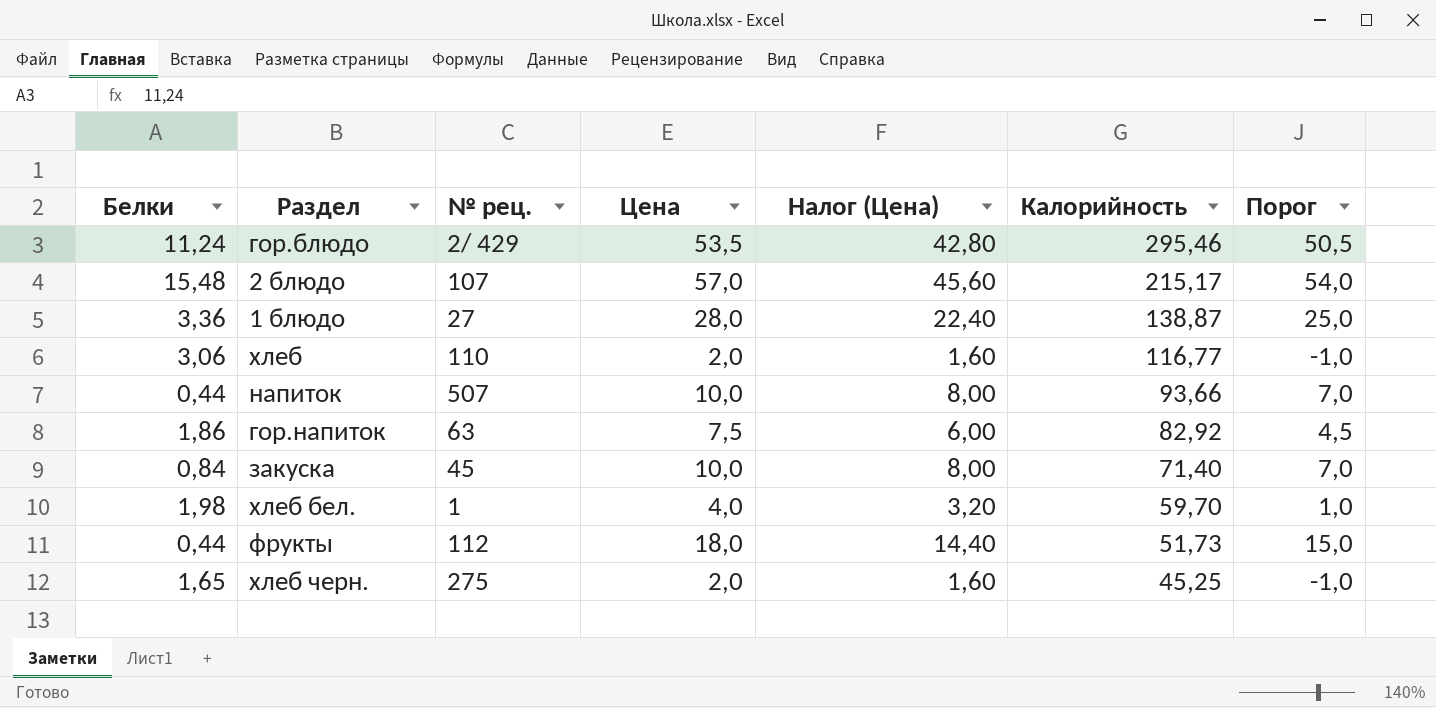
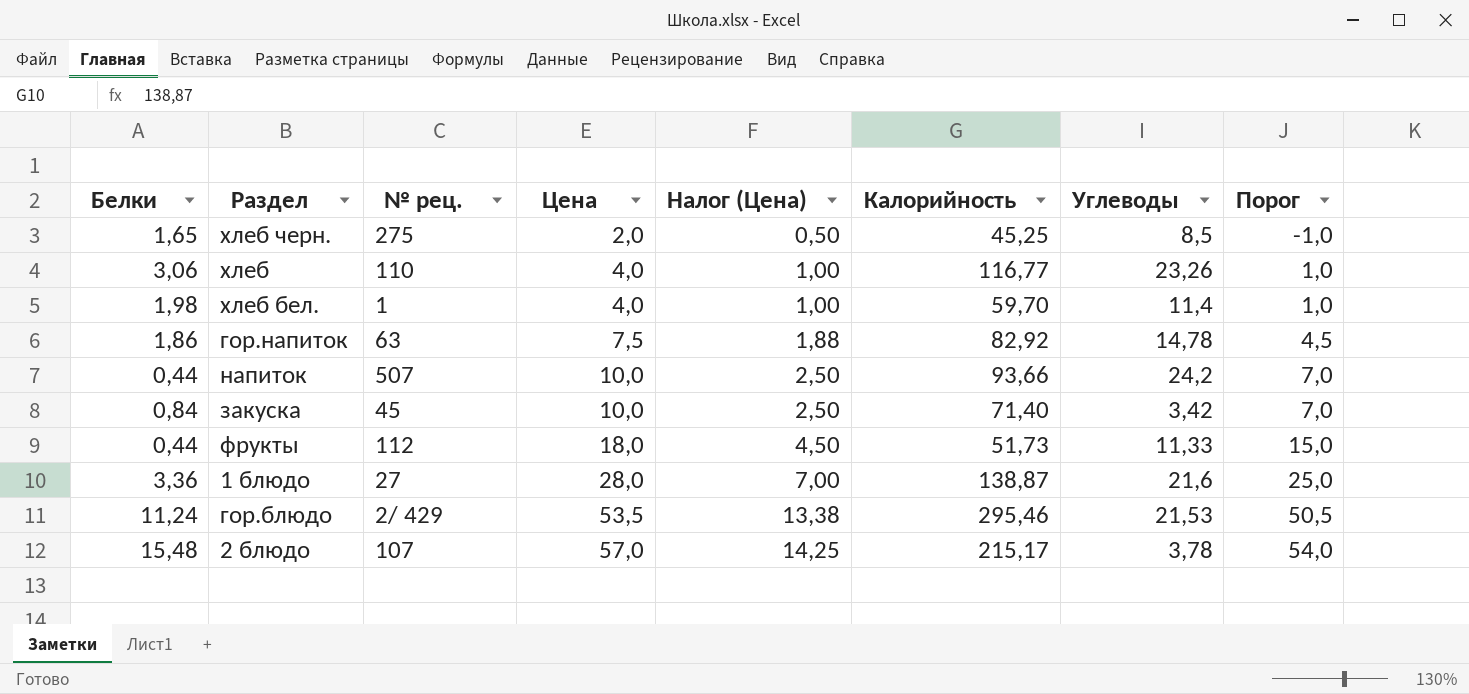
row order: Калорийность descending -> Цена ascending
column Налог (Цена) | formula: [Цена] * 0,8 -> [Цена] * 0,25
column Углеводы | position: none -> 7
хлеб | Цена: 2,0 -> 4,0
хлеб | Порог: -1,0 -> 1,0

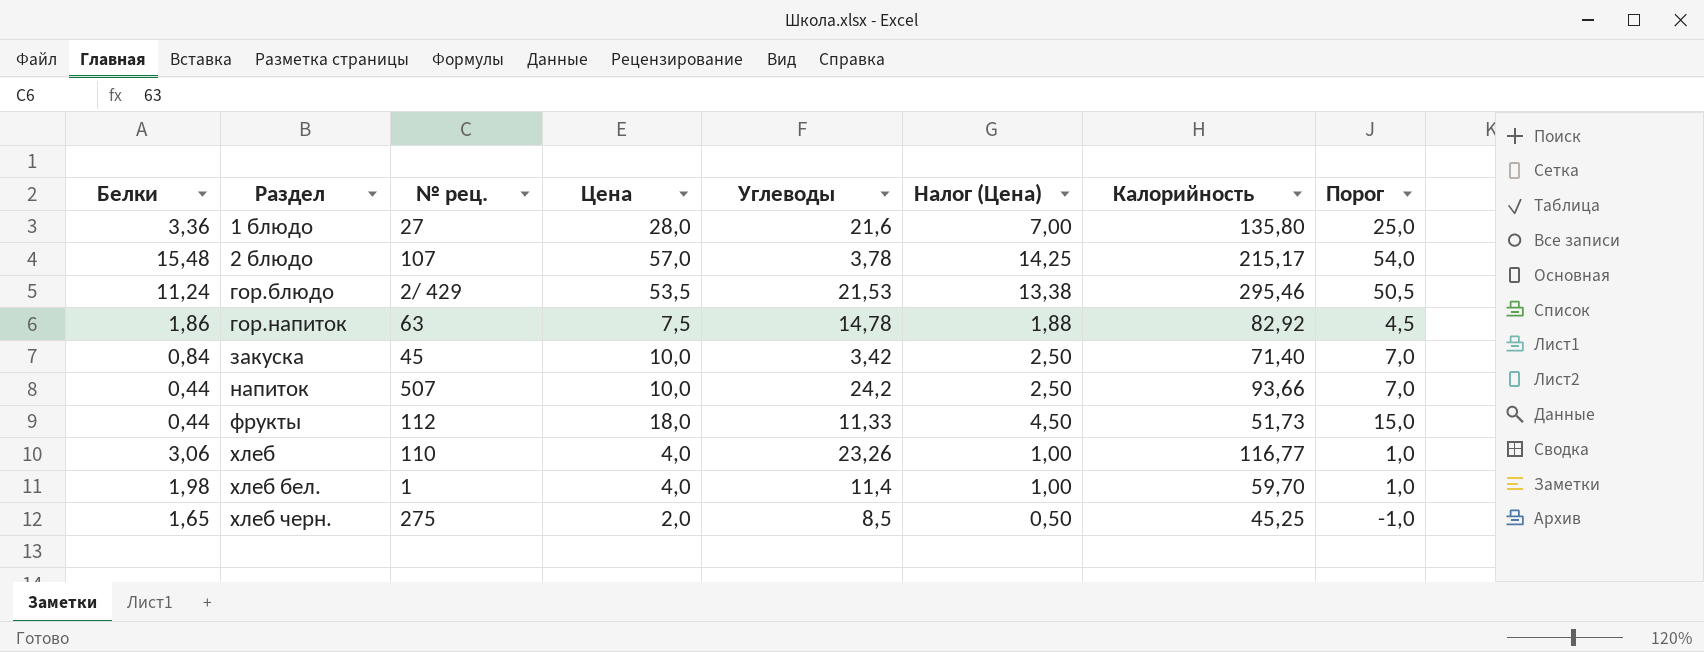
row order: Цена ascending -> Раздел ascending
column Углеводы | position: 7 -> 5
1 блюдо | Калорийность: 138,87 -> 135,80

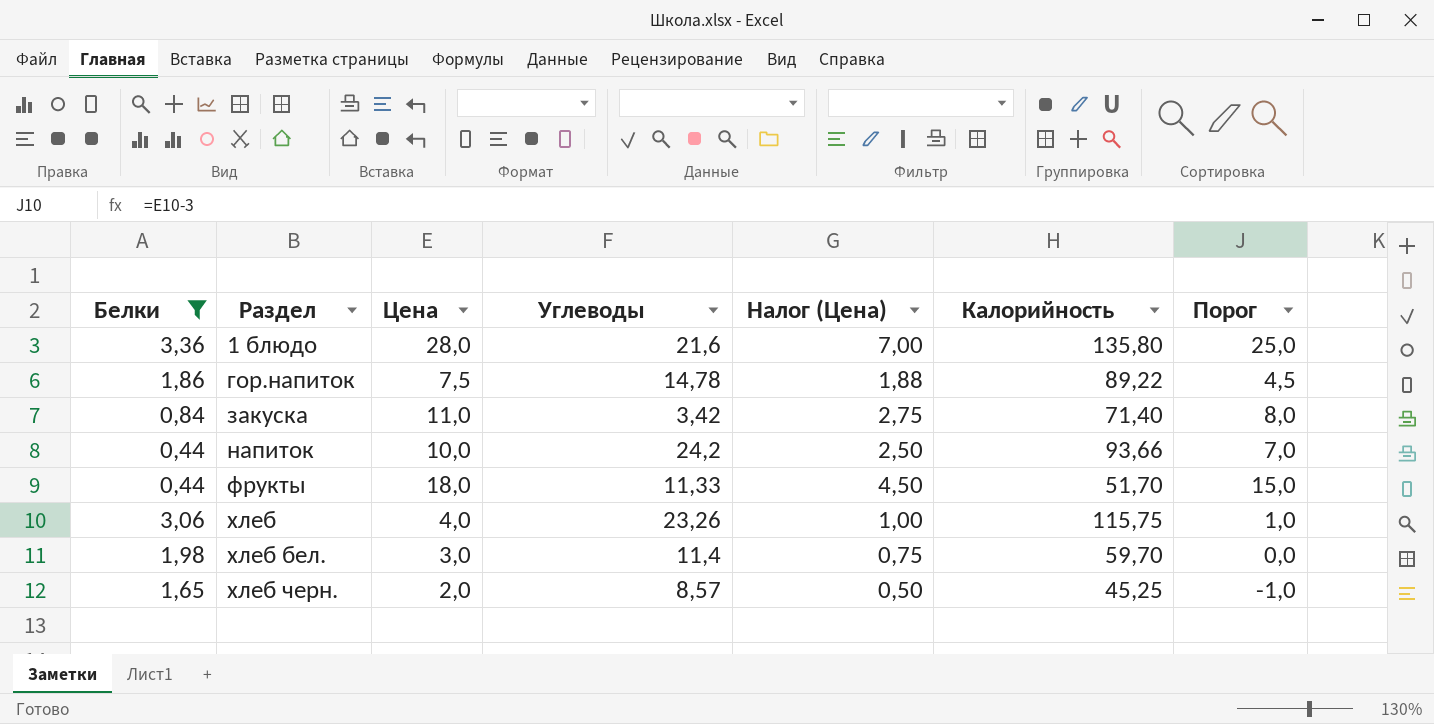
filter: none -> Белки <= 3,36
column № рец. | position: 3 -> none
гор.напиток | Калорийность: 82,92 -> 89,22
закуска | Цена: 10,0 -> 11,0
закуска | Налог (Цена): 2,50 -> 2,75
закуска | Порог: 7,0 -> 8,0
фрукты | Калорийность: 51,73 -> 51,70
хлеб | Калорийность: 116,77 -> 115,75
хлеб бел. | Цена: 4,0 -> 3,0
хлеб бел. | Налог (Цена): 1,00 -> 0,75
хлеб бел. | Порог: 1,0 -> 0,0
хлеб черн. | Углеводы: 8,5 -> 8,57

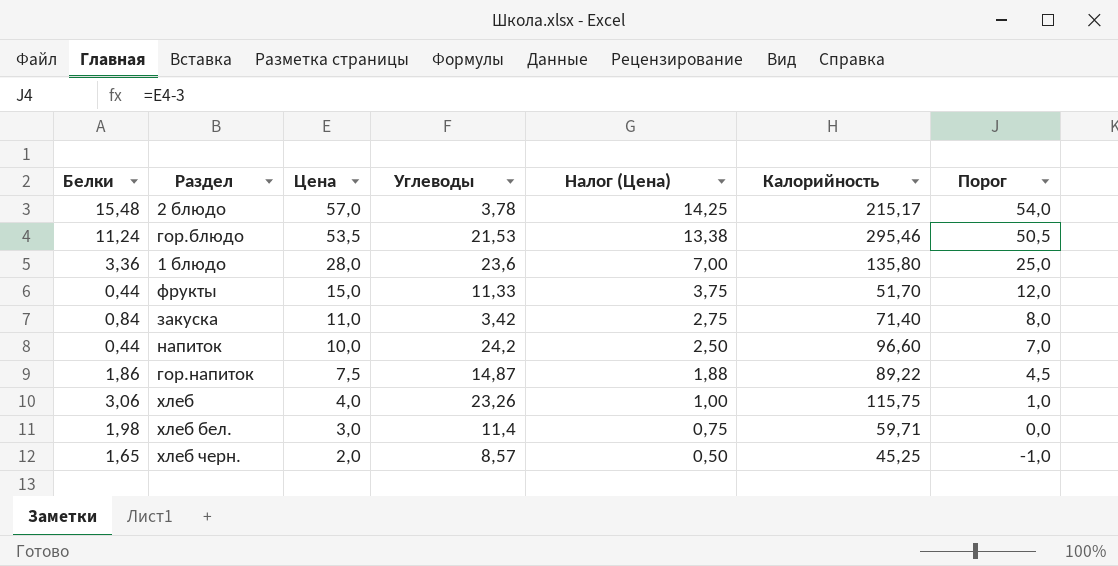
filter: Белки <= 3,36 -> none
row order: Раздел ascending -> Цена descending
1 блюдо | Углеводы: 21,6 -> 23,6
фрукты | Цена: 18,0 -> 15,0
фрукты | Налог (Цена): 4,50 -> 3,75
фрукты | Порог: 15,0 -> 12,0
напиток | Калорийность: 93,66 -> 96,60
гор.напиток | Углеводы: 14,78 -> 14,87
хлеб бел. | Калорийность: 59,70 -> 59,71

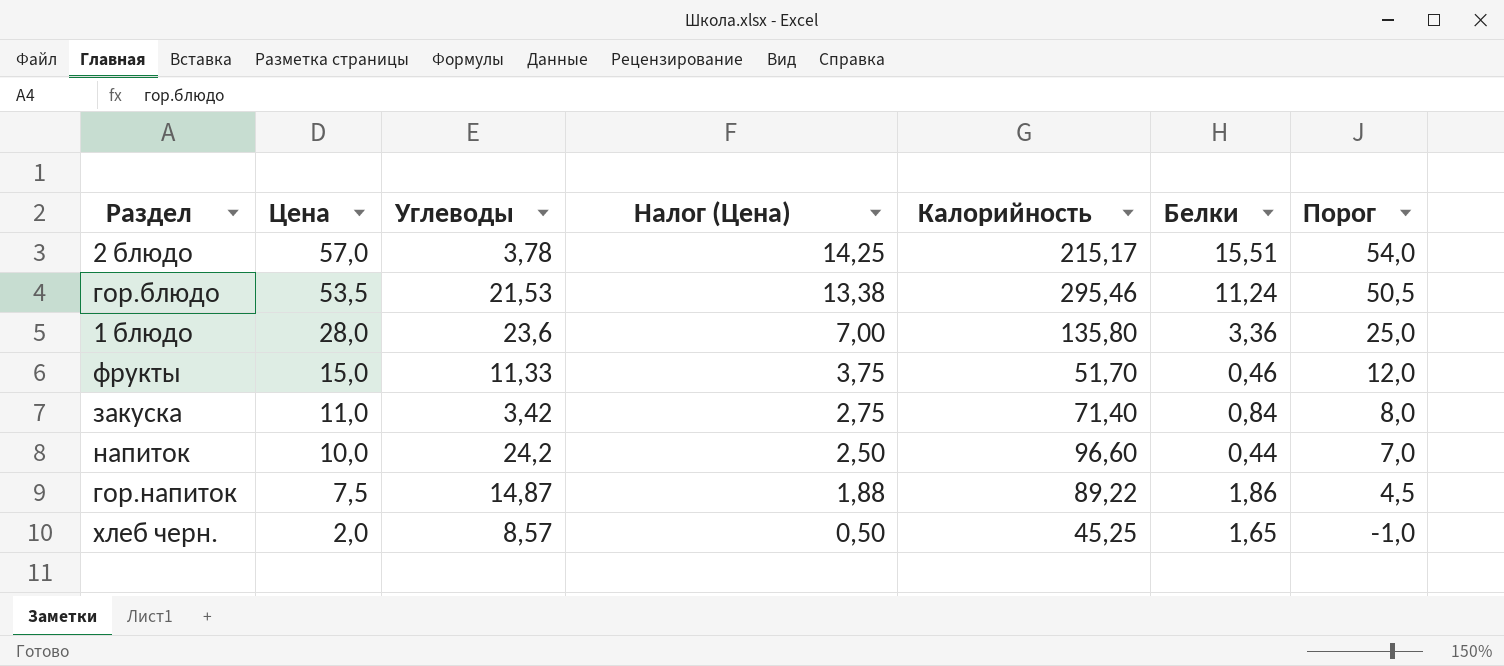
column Белки | position: 1 -> 6
row хлеб: 3,06 | 4,0 | 23,26 | 1,00 | 115,75 | 1,0 -> none
row хлеб бел.: 1,98 | 3,0 | 11,4 | 0,75 | 59,71 | 0,0 -> none
2 блюдо | Белки: 15,48 -> 15,51
фрукты | Белки: 0,44 -> 0,46

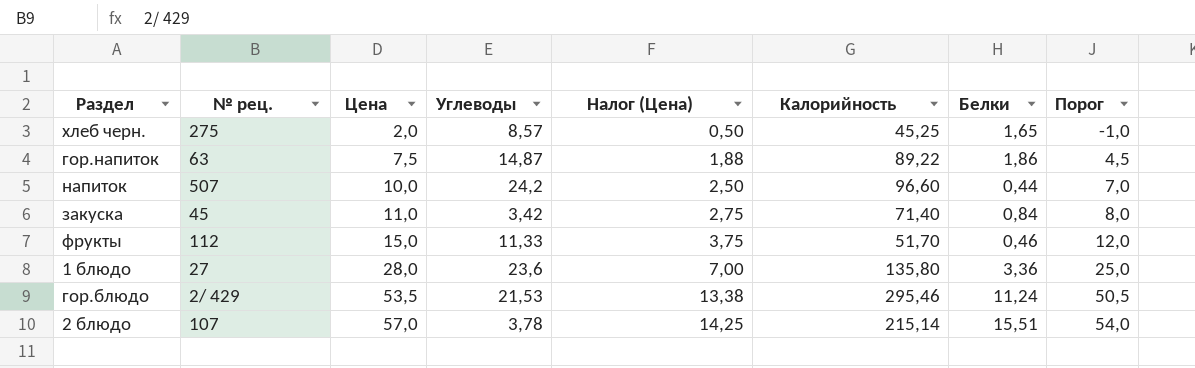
row order: Цена descending -> Цена ascending
column № рец. | position: none -> 2
2 блюдо | Калорийность: 215,17 -> 215,14

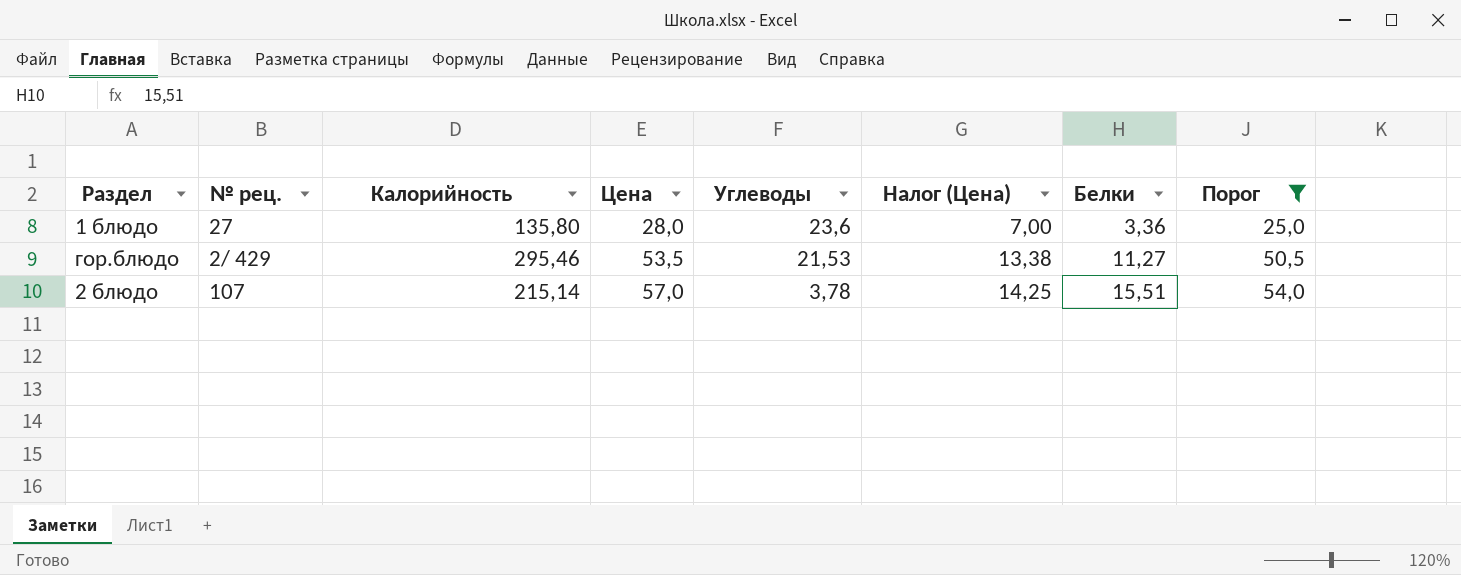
filter: none -> Порог >= 25,0
column Калорийность | position: 6 -> 3
гор.блюдо | Белки: 11,24 -> 11,27

